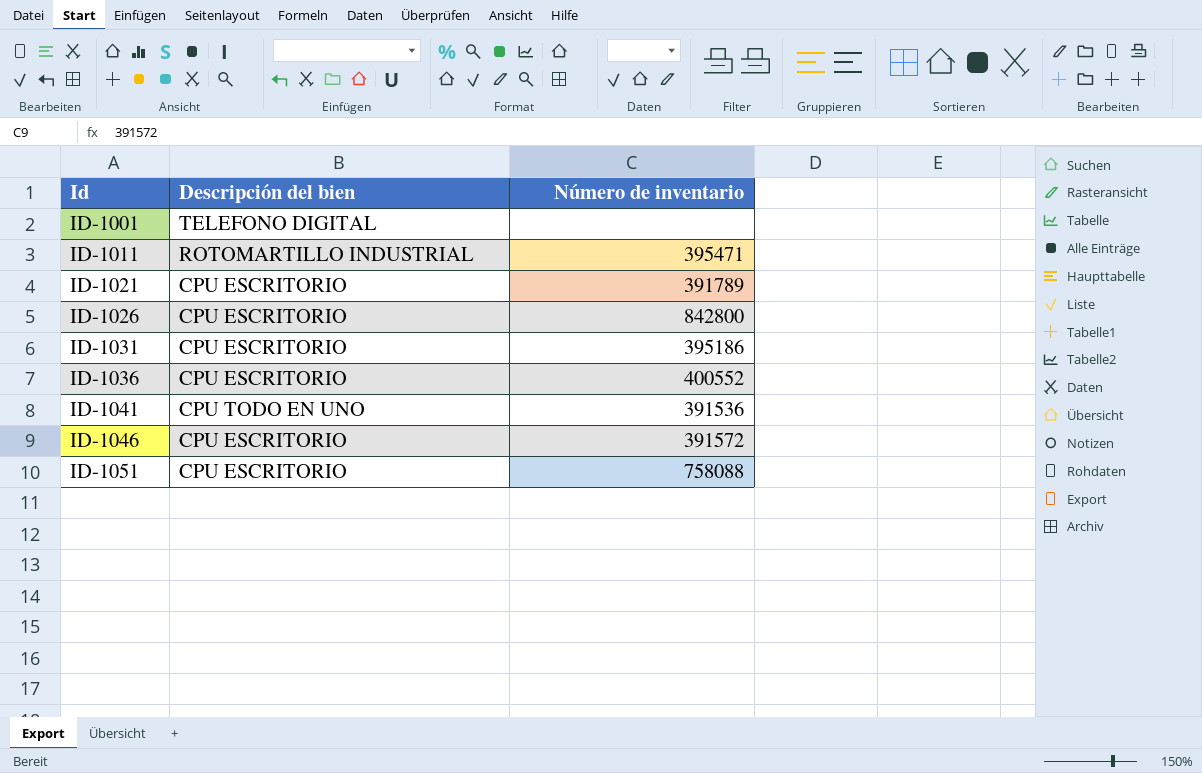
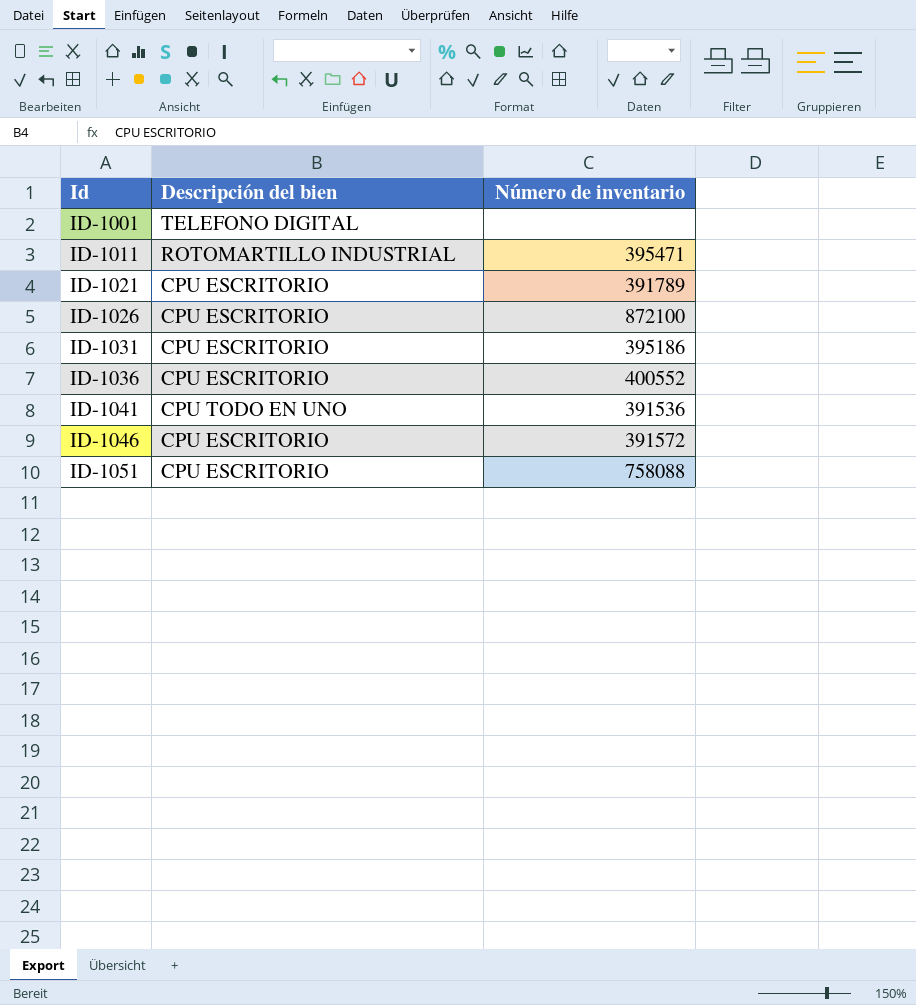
ID-1026 | Número de inventario: 842800 -> 872100

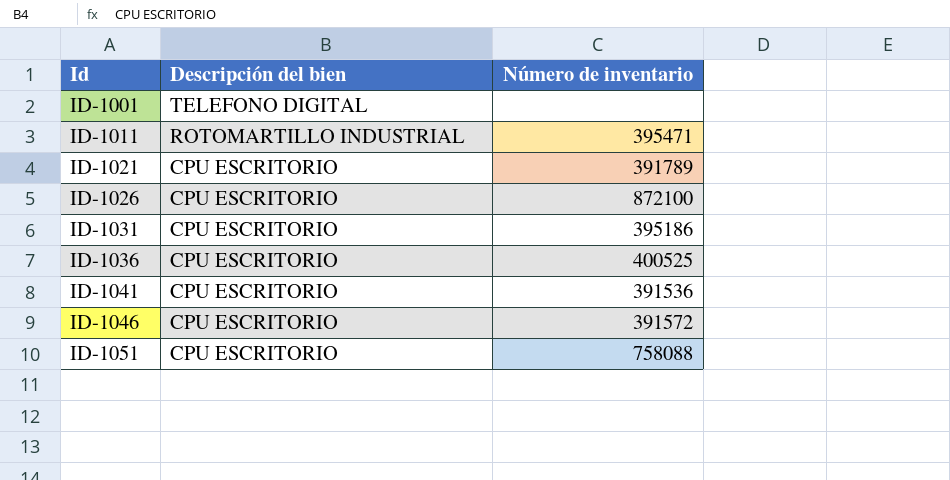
ID-1036 | Número de inventario: 400552 -> 400525
ID-1041 | Descripción del bien: CPU TODO EN UNO -> CPU ESCRITORIO

